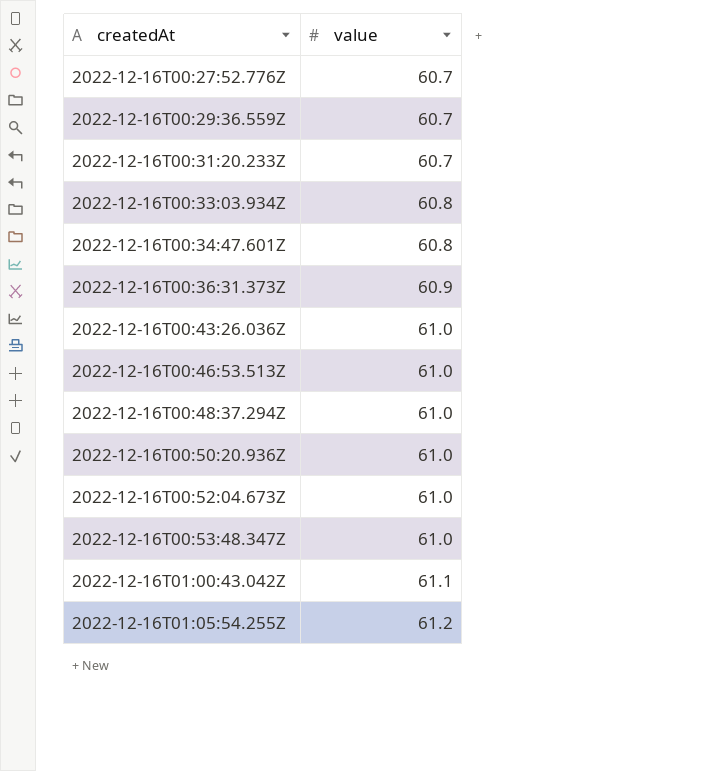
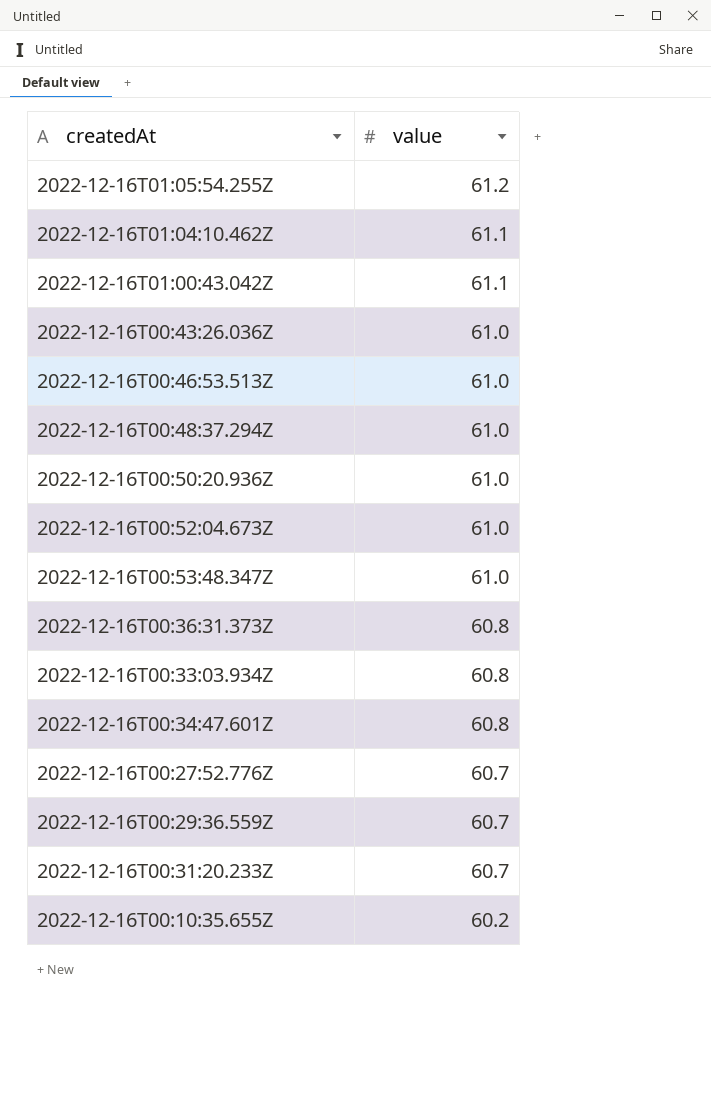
row order: createdAt ascending -> value descending
row 2022-12-16T01:04:10.462Z: none -> 61.1
2022-12-16T00:36:31.373Z | value: 60.9 -> 60.8
row 2022-12-16T00:10:35.655Z: none -> 60.2

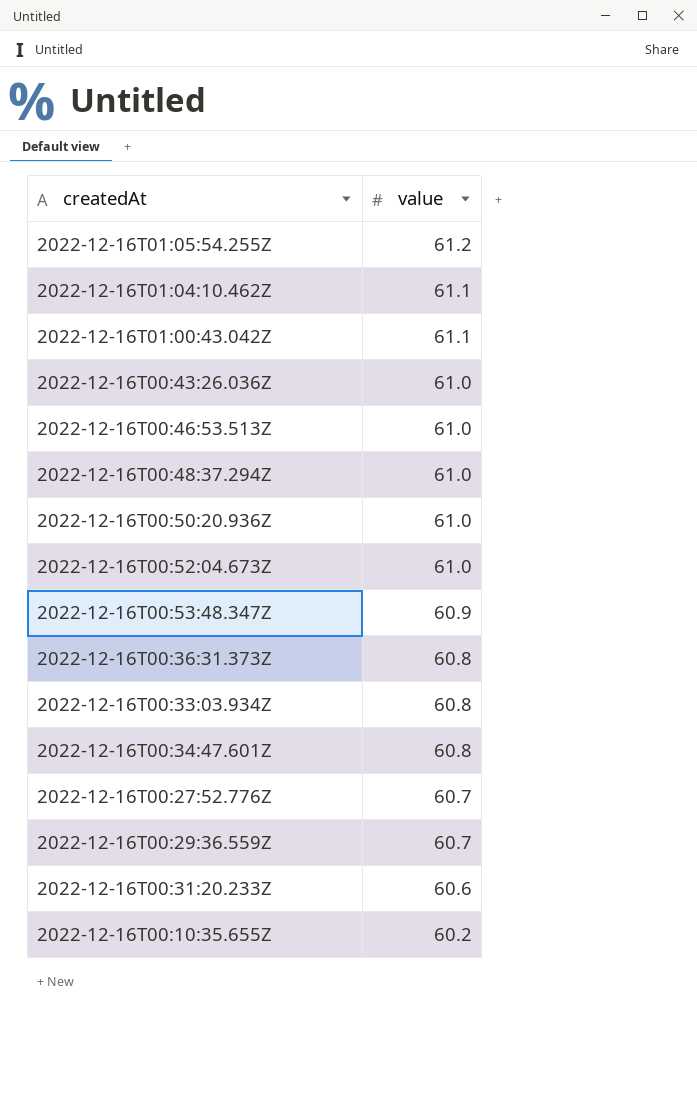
2022-12-16T00:53:48.347Z | value: 61.0 -> 60.9
2022-12-16T00:31:20.233Z | value: 60.7 -> 60.6

